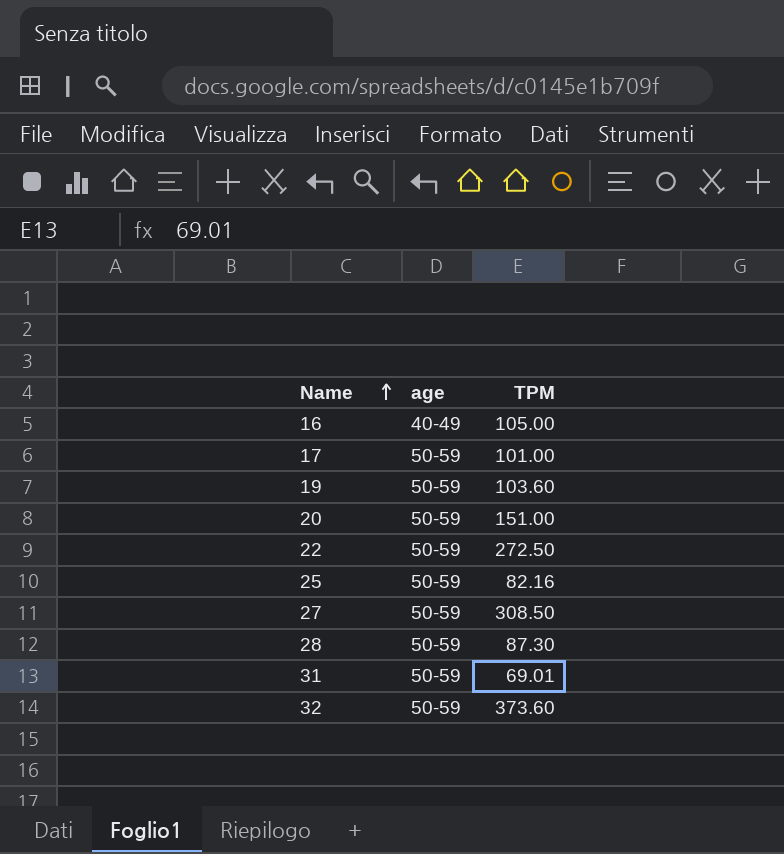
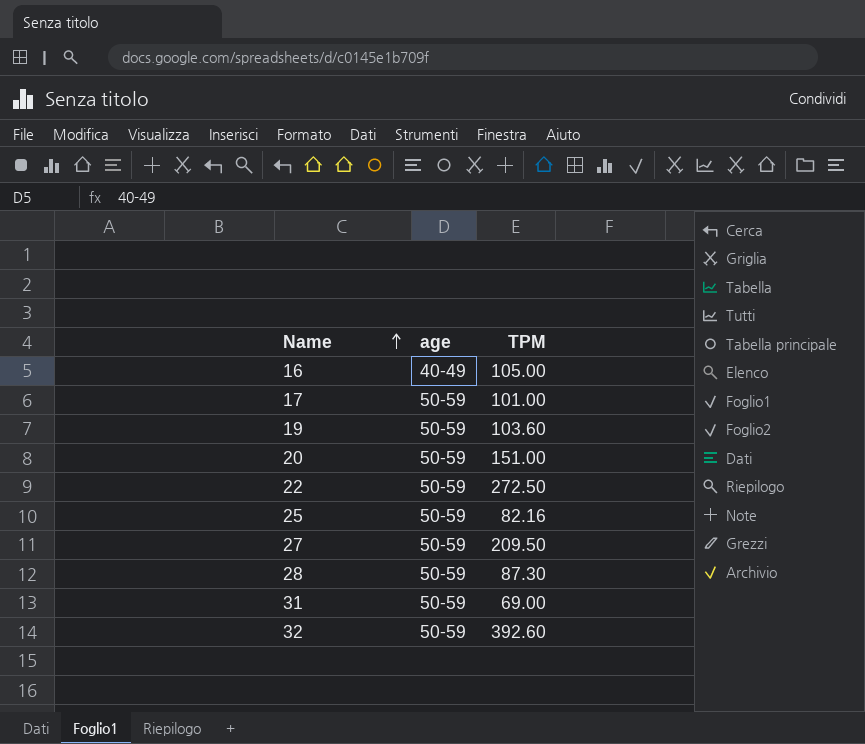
27 | TPM: 308.50 -> 209.50
31 | TPM: 69.01 -> 69.00
32 | TPM: 373.60 -> 392.60

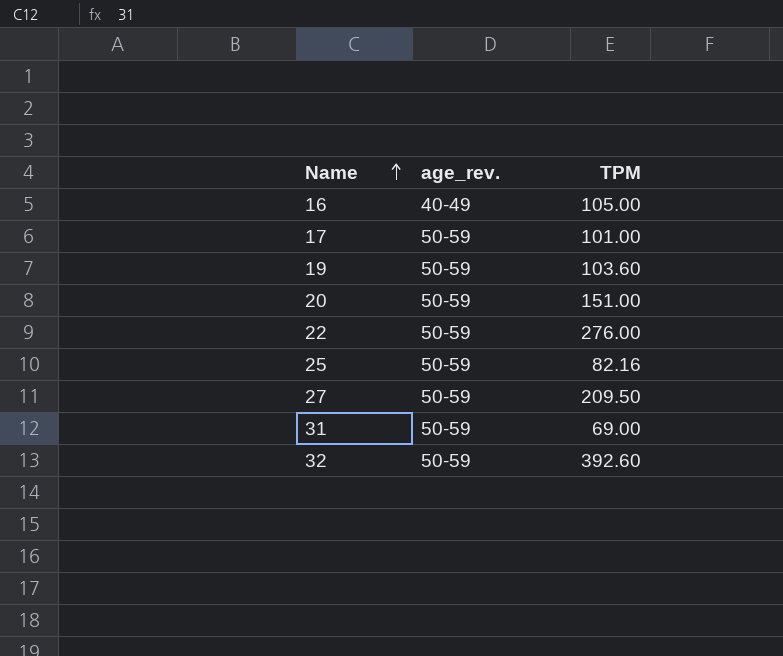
column name: age -> age_rev.
row 28: 50-59 | 87.30 -> none
22 | TPM: 272.50 -> 276.00

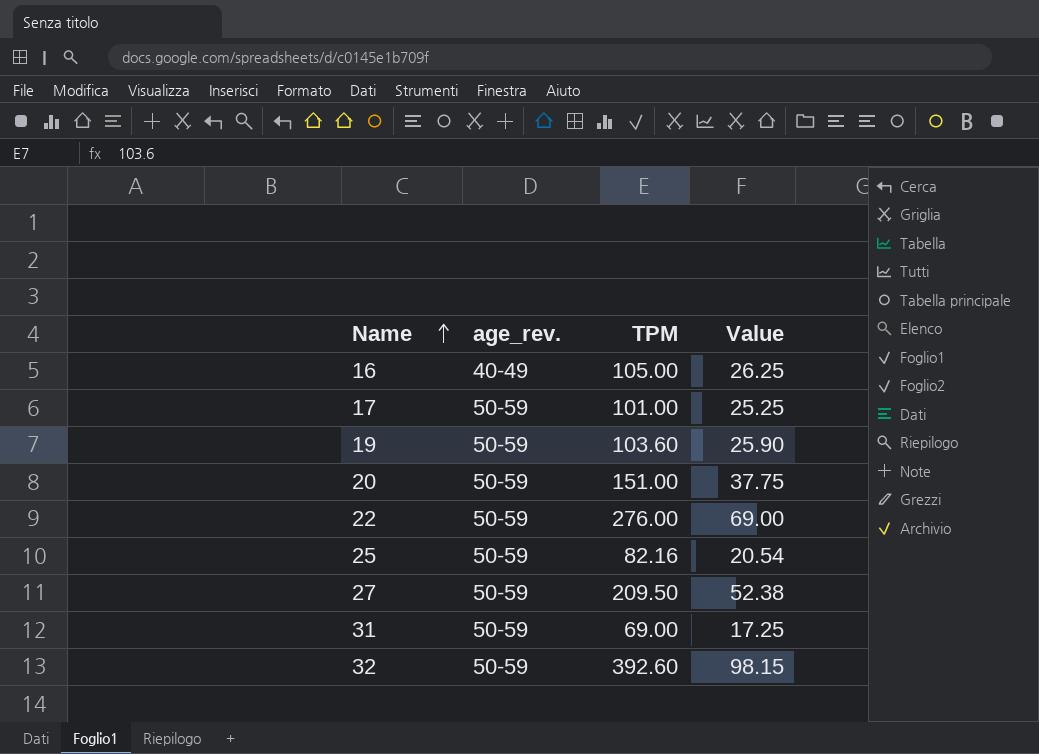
column Value | formula: none -> [TPM] * 0.25

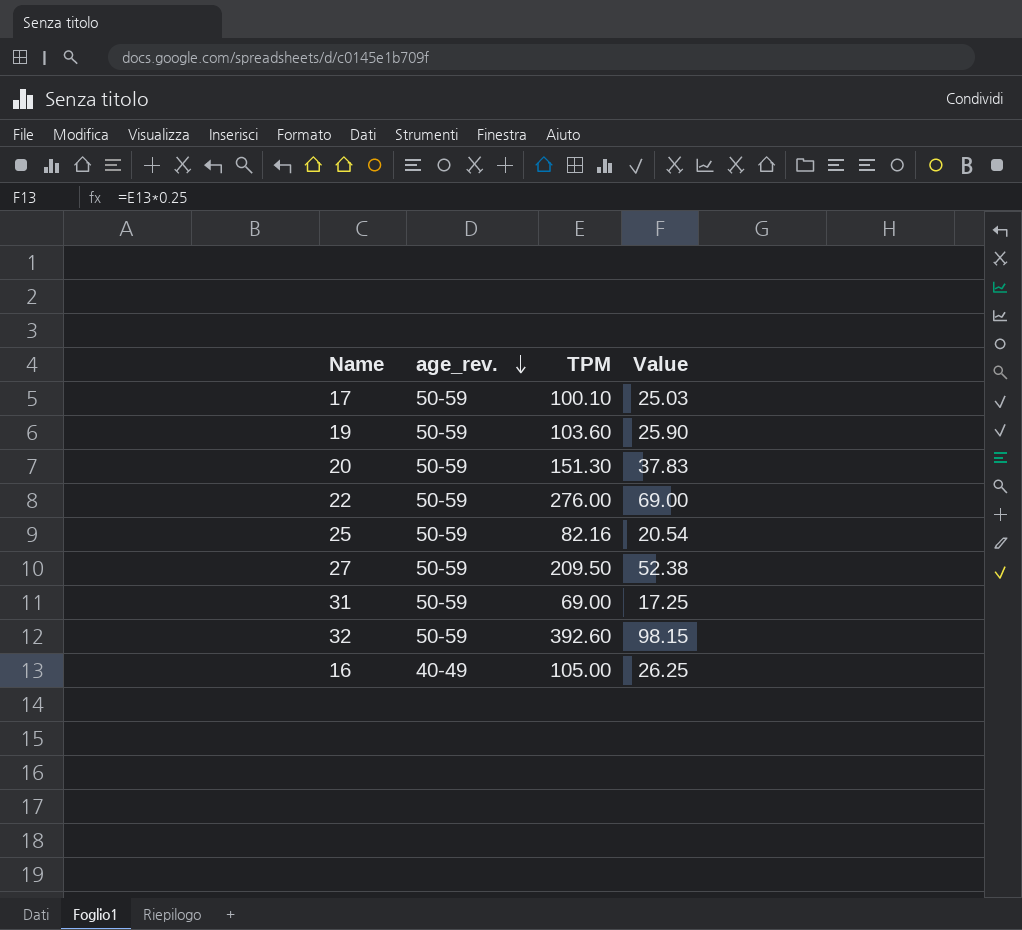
row order: Name ascending -> age_rev. descending
17 | TPM: 101.00 -> 100.10
17 | Value: 25.25 -> 25.03
20 | TPM: 151.00 -> 151.30
20 | Value: 37.75 -> 37.83

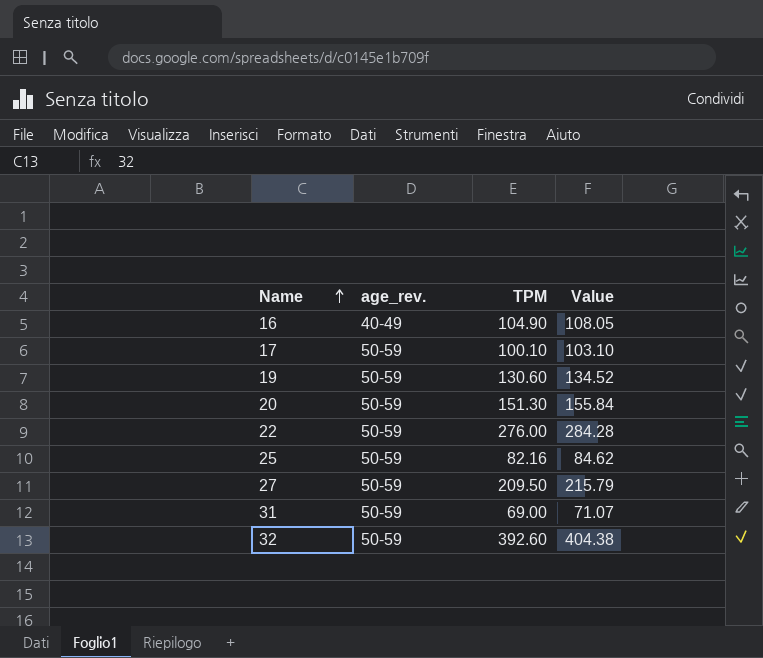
row order: age_rev. descending -> Name ascending
column Value | formula: [TPM] * 0.25 -> [TPM] * 1.03
16 | TPM: 105.00 -> 104.90
19 | TPM: 103.60 -> 130.60

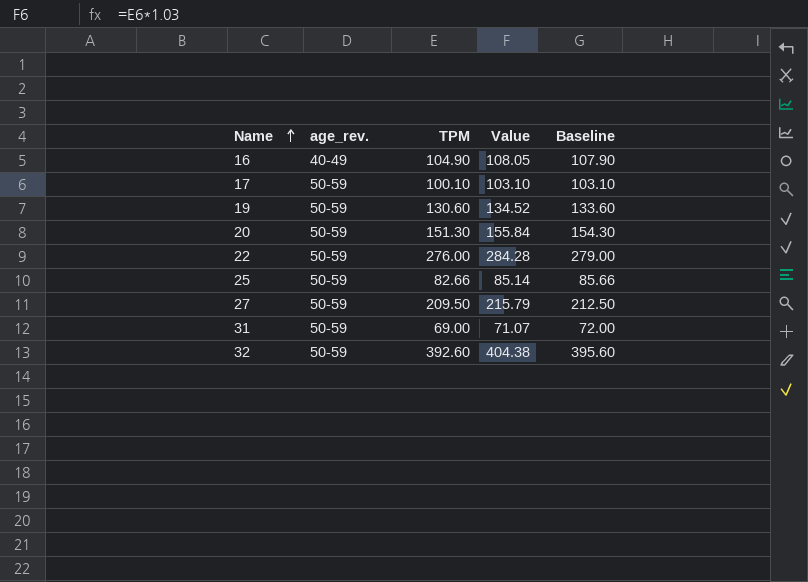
column Baseline | formula: none -> [TPM] + 3
25 | TPM: 82.16 -> 82.66
25 | Value: 84.62 -> 85.14

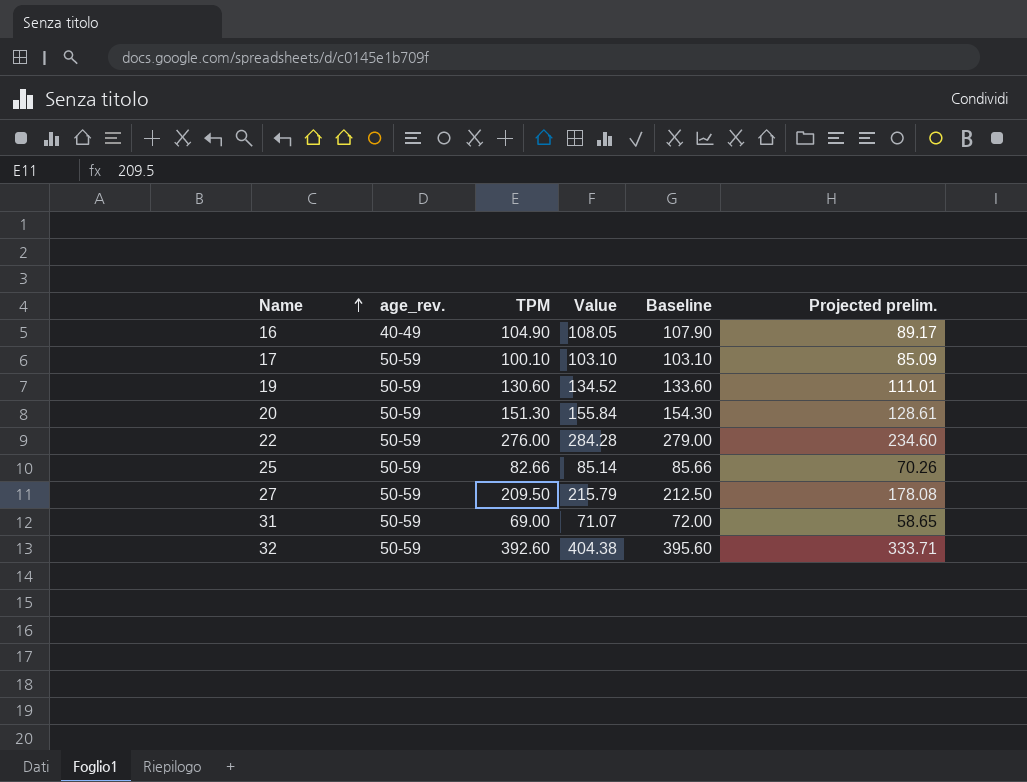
column Projected prelim. | formula: none -> [TPM] * 0.85

